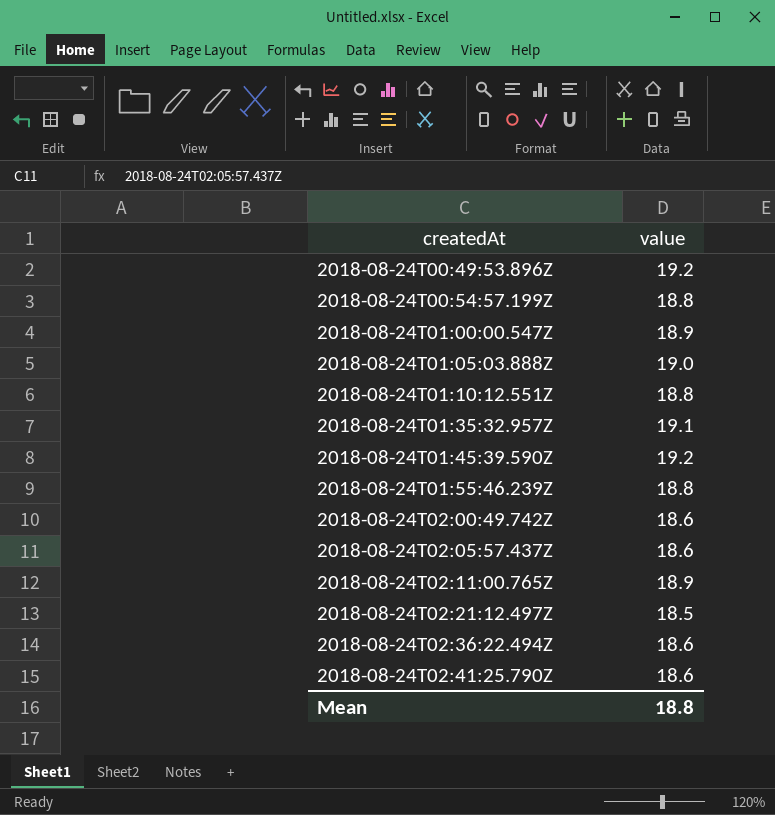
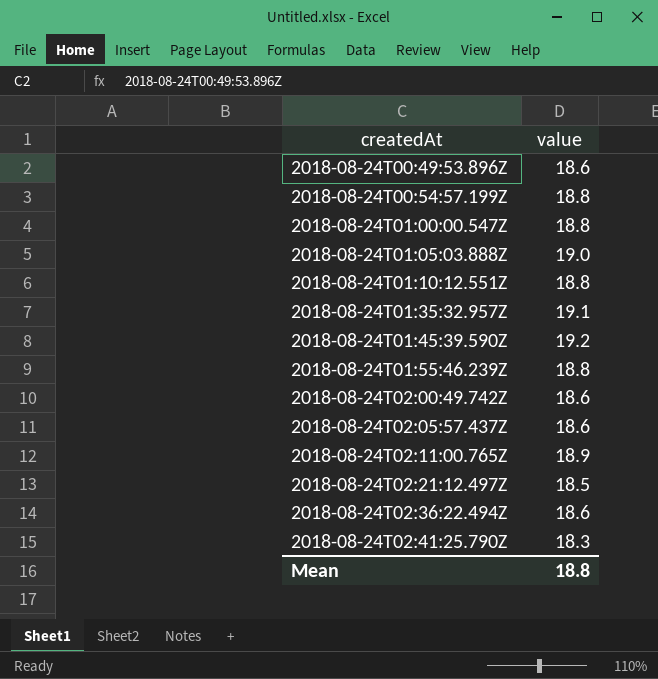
2018-08-24T00:49:53.896Z | value: 19.2 -> 18.6
2018-08-24T01:00:00.547Z | value: 18.9 -> 18.8
2018-08-24T02:41:25.790Z | value: 18.6 -> 18.3

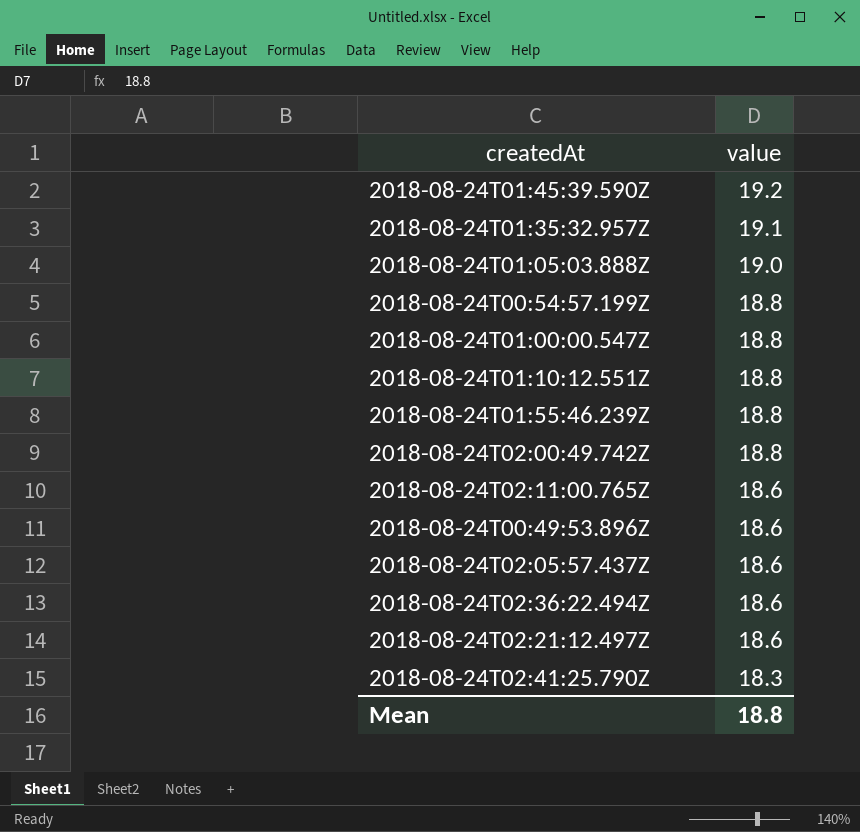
row order: createdAt ascending -> value descending
2018-08-24T02:00:49.742Z | value: 18.6 -> 18.8
2018-08-24T02:11:00.765Z | value: 18.9 -> 18.6
2018-08-24T02:21:12.497Z | value: 18.5 -> 18.6

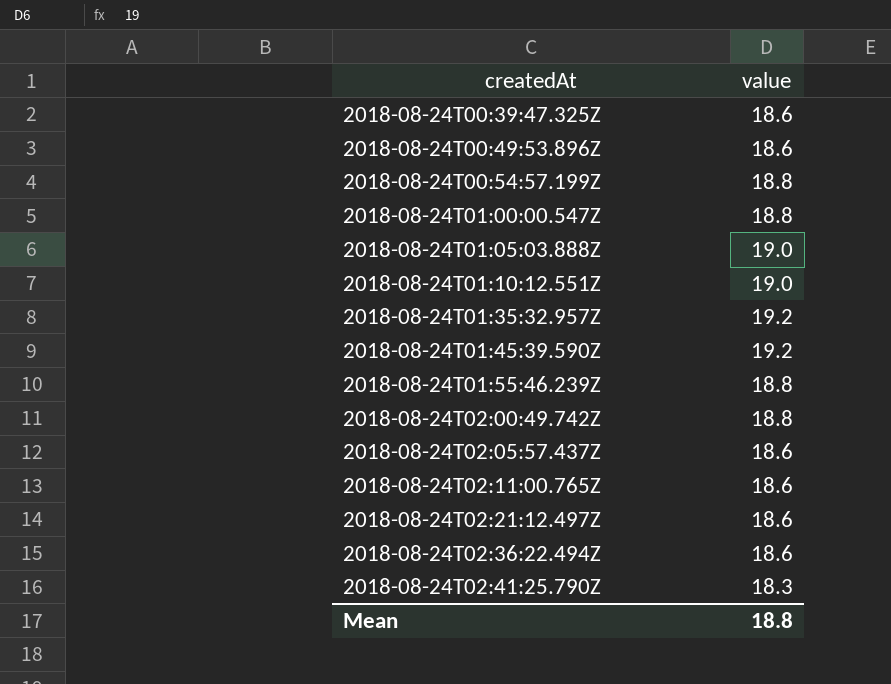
row order: value descending -> createdAt ascending
row 2018-08-24T00:39:47.325Z: none -> 18.6
2018-08-24T01:10:12.551Z | value: 18.8 -> 19.0
2018-08-24T01:35:32.957Z | value: 19.1 -> 19.2

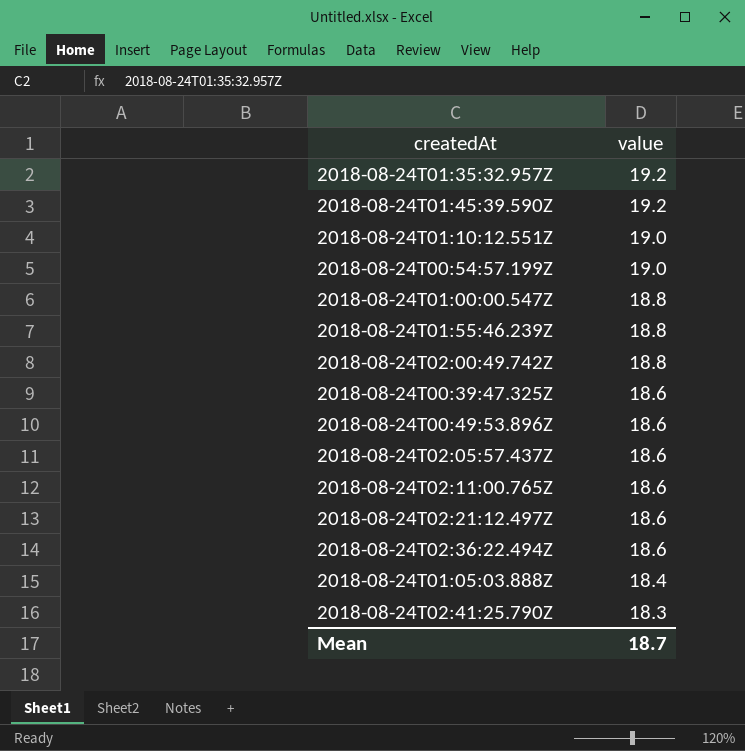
row order: createdAt ascending -> value descending
2018-08-24T00:54:57.199Z | value: 18.8 -> 19.0
2018-08-24T01:05:03.888Z | value: 19.0 -> 18.4
Mean | value: 18.8 -> 18.7

